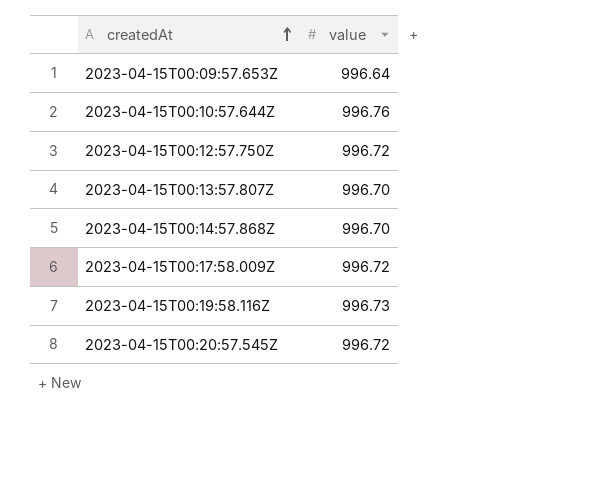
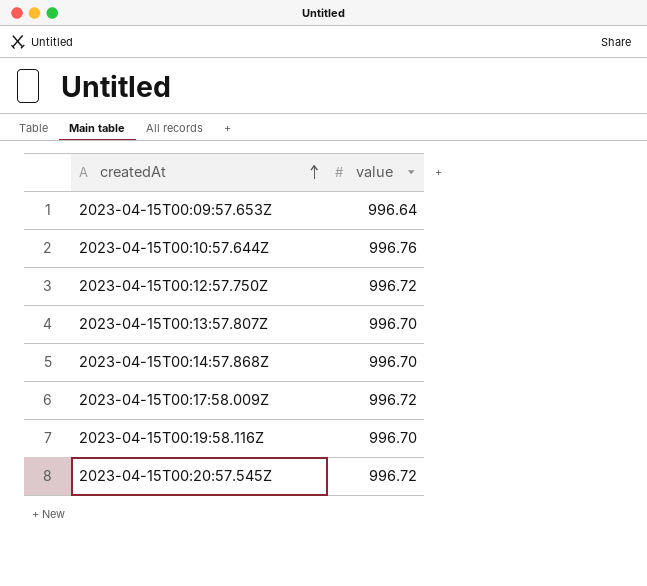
2023-04-15T00:19:58.116Z | value: 996.73 -> 996.70

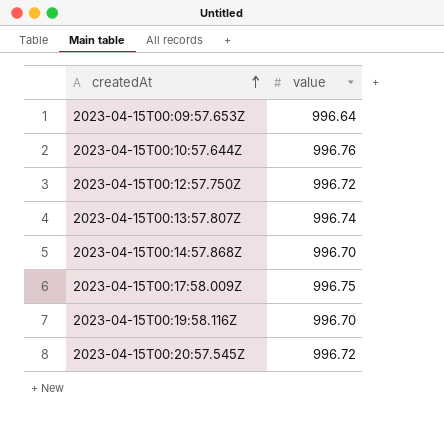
2023-04-15T00:13:57.807Z | value: 996.70 -> 996.74
2023-04-15T00:17:58.009Z | value: 996.72 -> 996.75

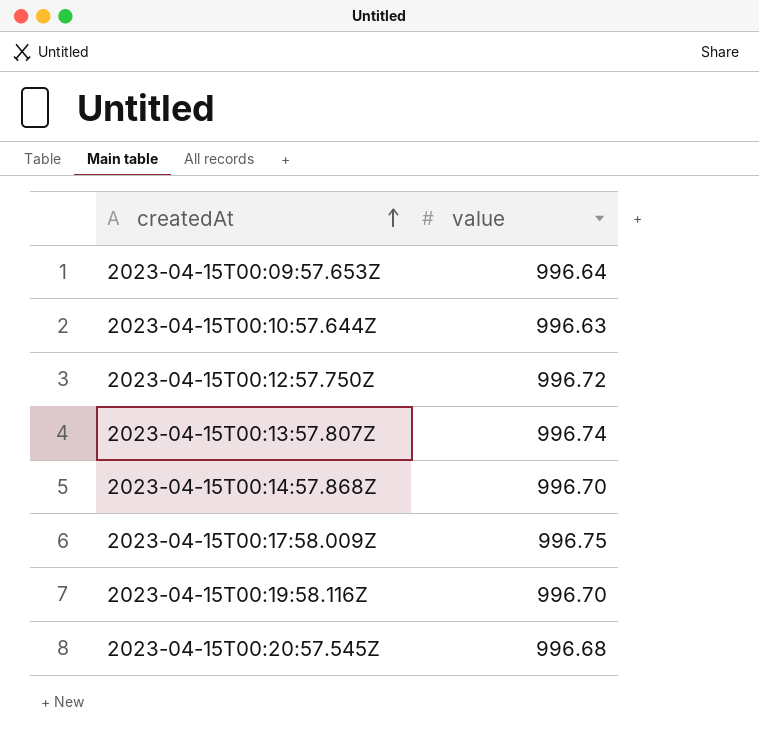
2023-04-15T00:10:57.644Z | value: 996.76 -> 996.63
2023-04-15T00:20:57.545Z | value: 996.72 -> 996.68

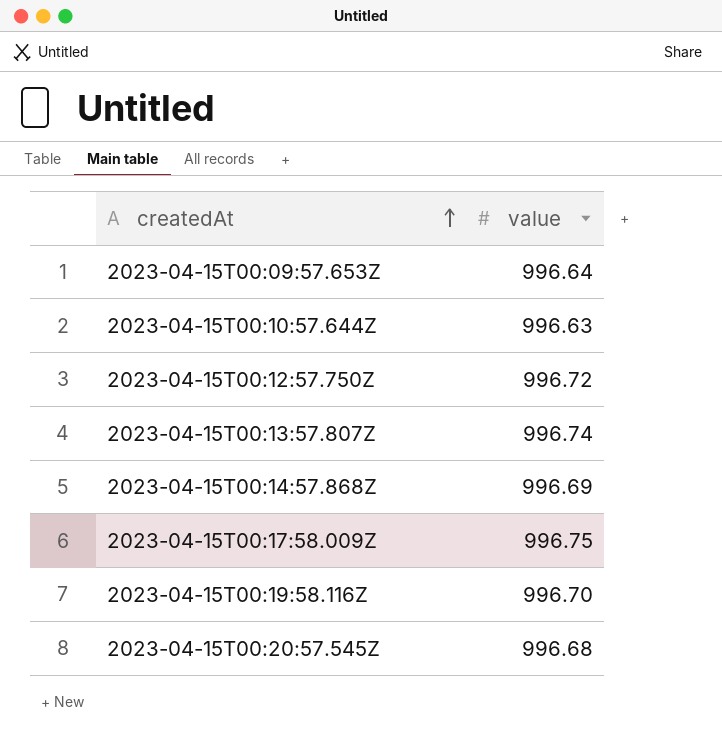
2023-04-15T00:14:57.868Z | value: 996.70 -> 996.69

